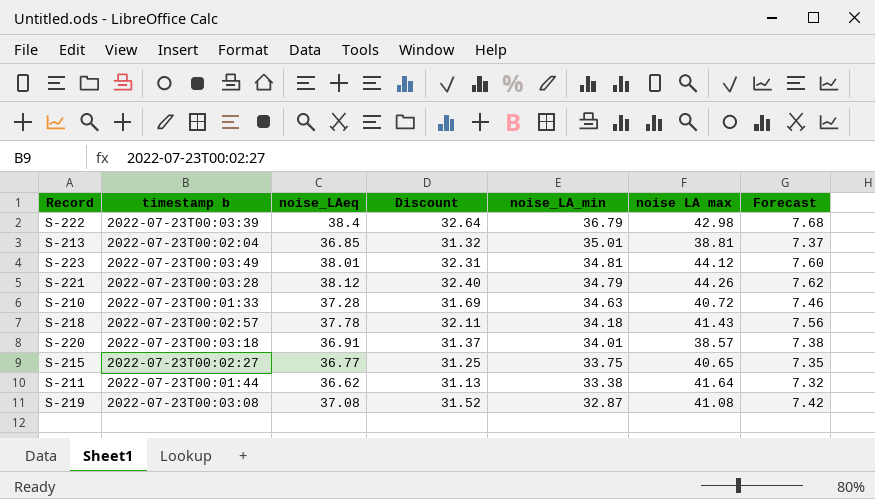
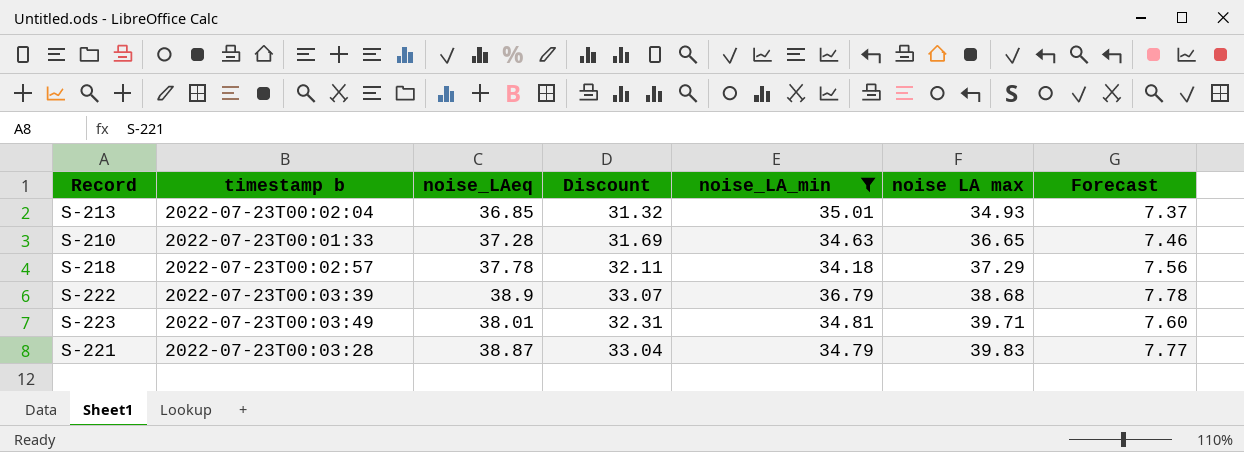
filter: none -> noise_LA_min >= 34.18
row order: noise_LA_min descending -> noise LA max ascending
S-213 | noise LA max: 38.81 -> 34.93
S-210 | noise LA max: 40.72 -> 36.65
S-218 | noise LA max: 41.43 -> 37.29
S-222 | noise_LAeq: 38.4 -> 38.9
S-222 | Discount: 32.64 -> 33.07
S-222 | noise LA max: 42.98 -> 38.68
S-222 | Forecast: 7.68 -> 7.78
S-223 | noise LA max: 44.12 -> 39.71
S-221 | noise_LAeq: 38.12 -> 38.87
S-221 | Discount: 32.40 -> 33.04
S-221 | noise LA max: 44.26 -> 39.83
S-221 | Forecast: 7.62 -> 7.77

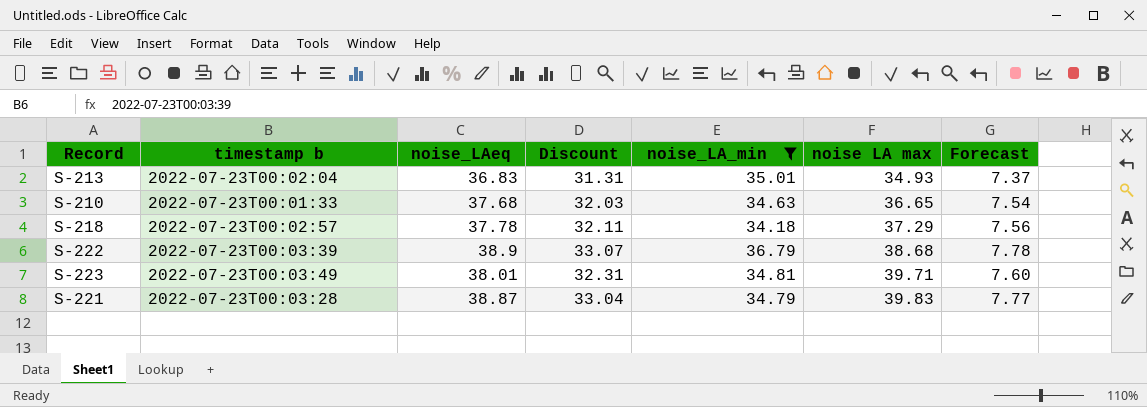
S-213 | noise_LAeq: 36.85 -> 36.83
S-213 | Discount: 31.32 -> 31.31
S-210 | noise_LAeq: 37.28 -> 37.68
S-210 | Discount: 31.69 -> 32.03
S-210 | Forecast: 7.46 -> 7.54

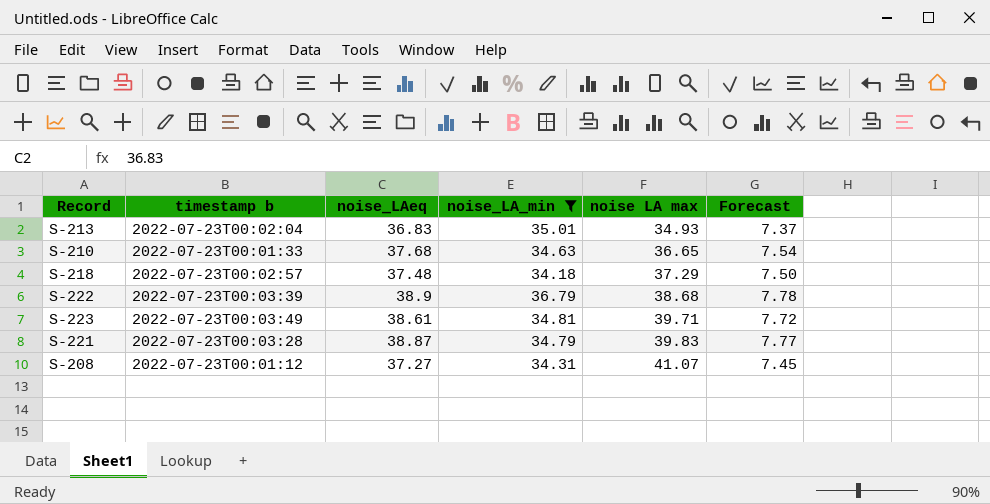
column Discount | formula: [noise_LAeq] * 0.85 -> none
S-218 | noise_LAeq: 37.78 -> 37.48
S-218 | Forecast: 7.56 -> 7.50
S-223 | noise_LAeq: 38.01 -> 38.61
S-223 | Forecast: 7.60 -> 7.72
row S-208: none -> 2022-07-23T00:01:12 | 37.27 | 34.31 | 41.07 | 7.45

